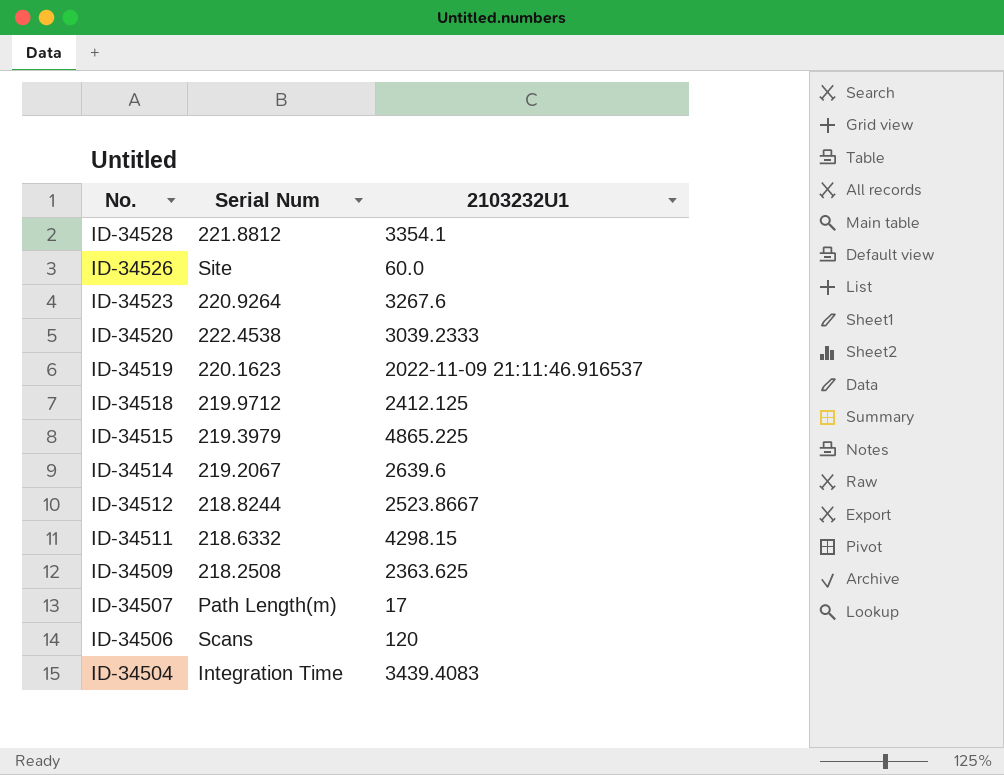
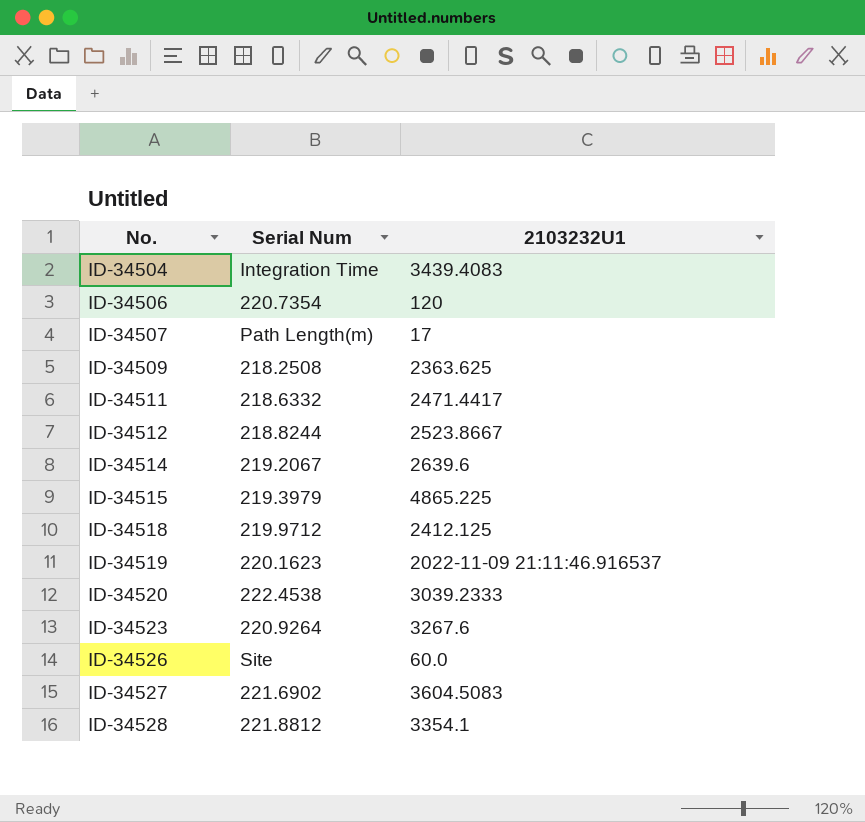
row order: No. descending -> No. ascending
ID-34506 | Serial Num: Scans -> 220.7354
ID-34511 | 2103232U1: 4298.15 -> 2471.4417
row ID-34527: none -> 221.6902 | 3604.5083

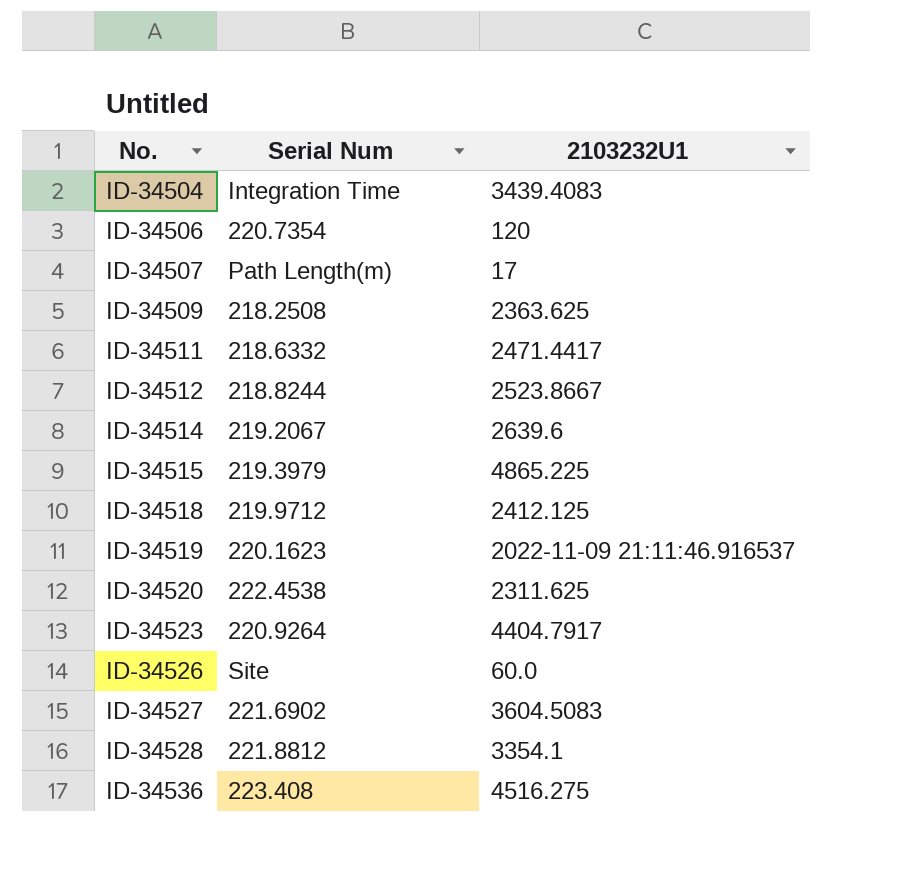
ID-34520 | 2103232U1: 3039.2333 -> 2311.625
ID-34523 | 2103232U1: 3267.6 -> 4404.7917
row ID-34536: none -> 223.408 | 4516.275

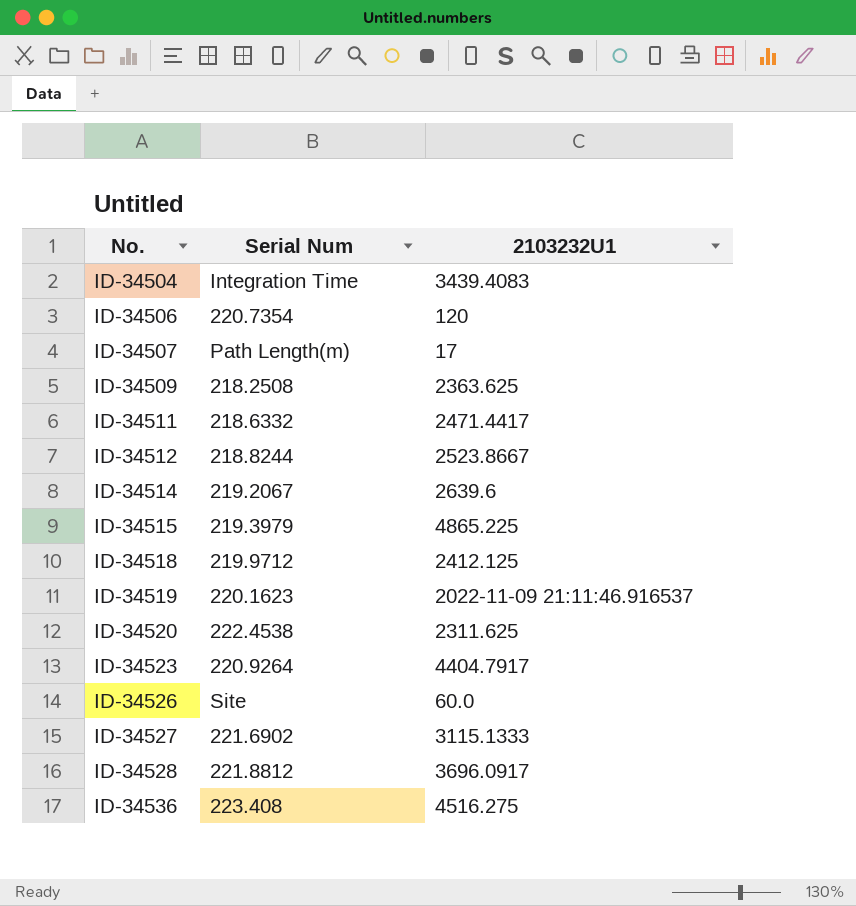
ID-34527 | 2103232U1: 3604.5083 -> 3115.1333
ID-34528 | 2103232U1: 3354.1 -> 3696.0917

